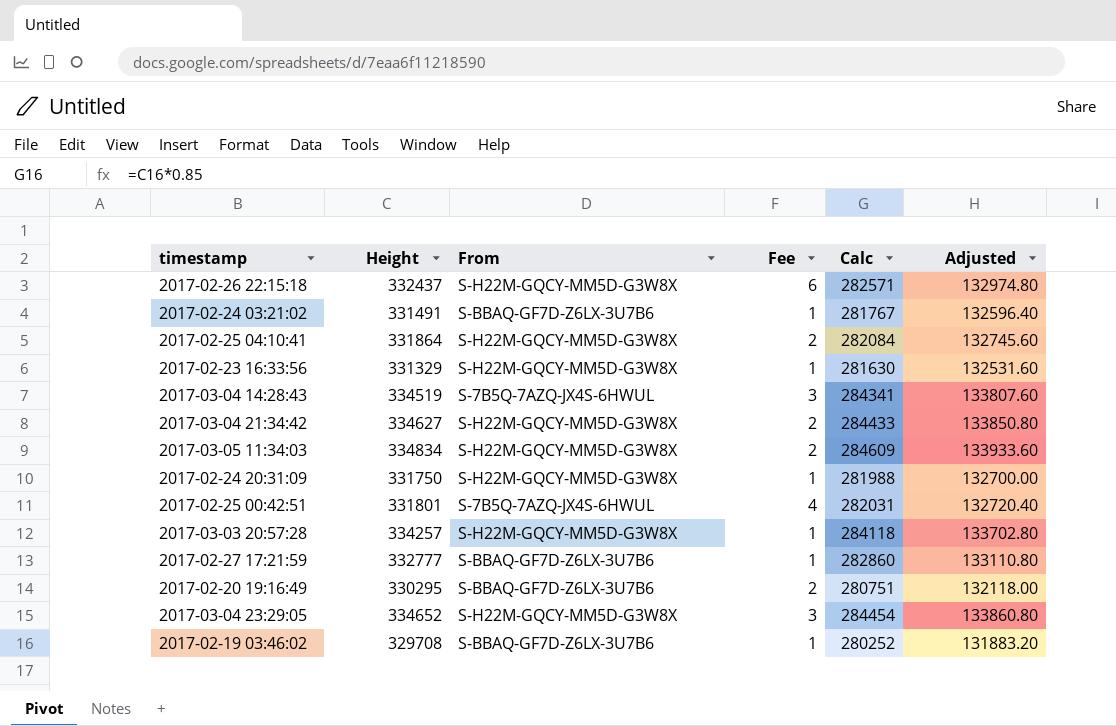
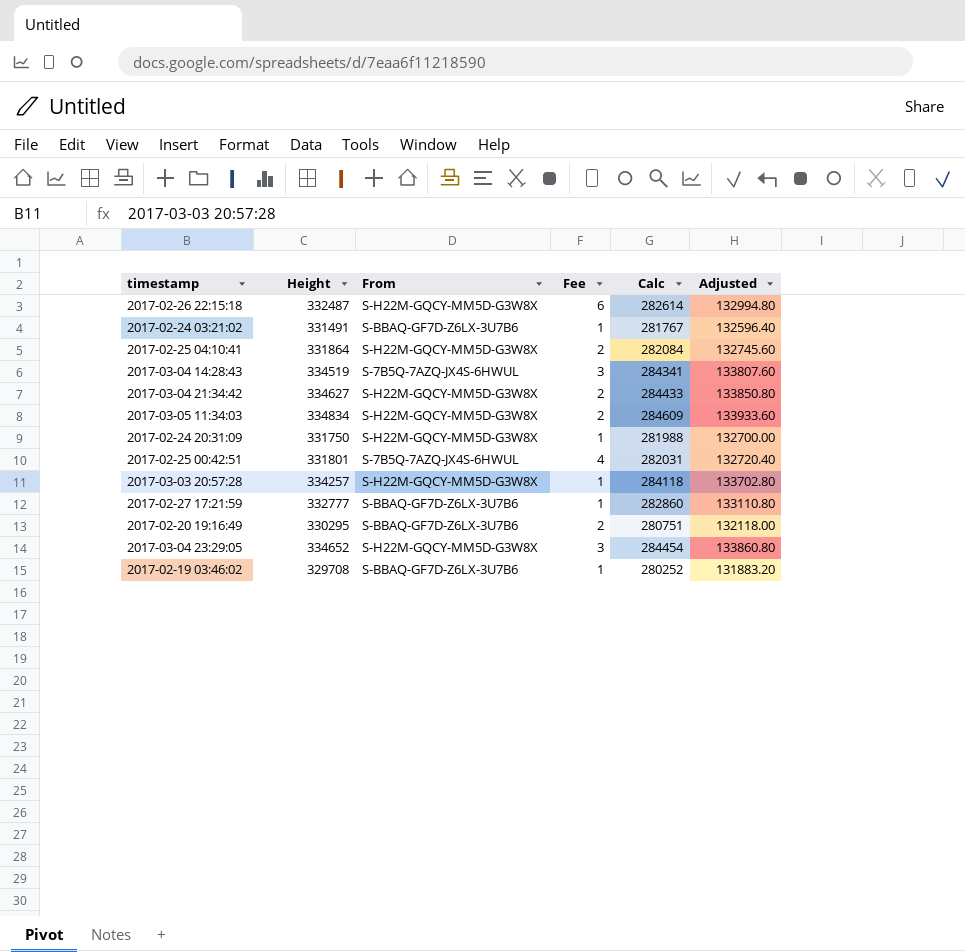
row 2017-02-23 16:33:56: 331329 | S-H22M-GQCY-MM5D-G3W8X | 1 | 281630 | 132531.60 -> none
2017-02-26 22:15:18 | Height: 332437 -> 332487
2017-02-26 22:15:18 | Calc: 282571 -> 282614
2017-02-26 22:15:18 | Adjusted: 132974.80 -> 132994.80

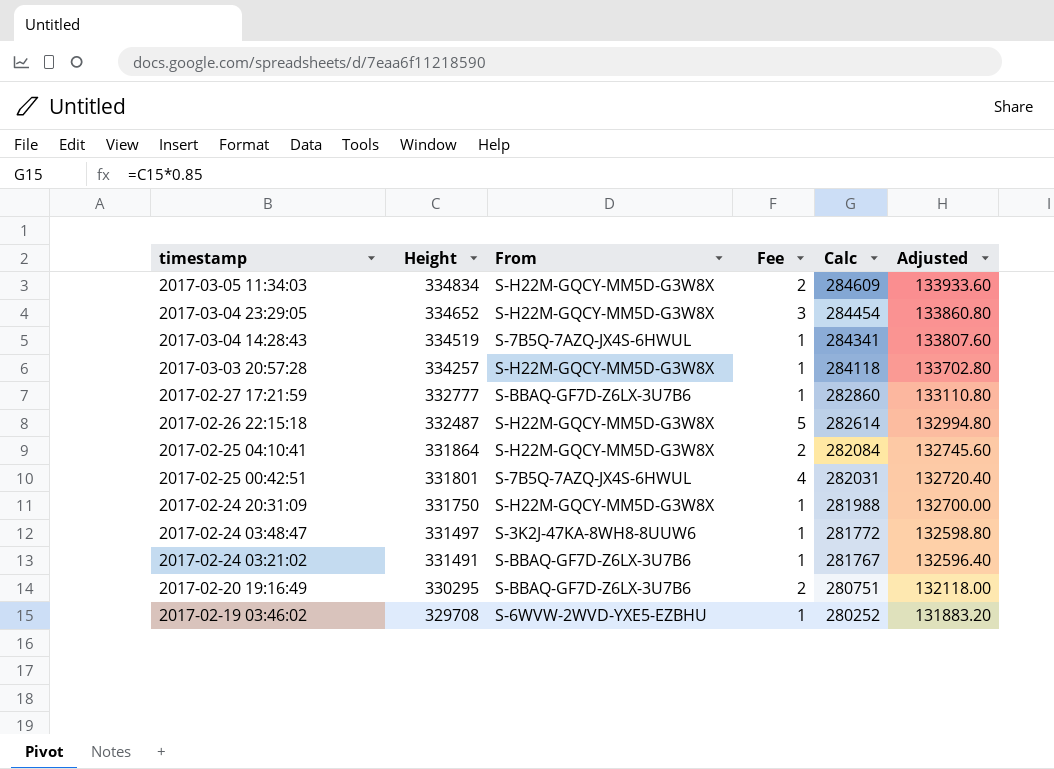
row order: none -> timestamp descending
row 2017-03-04 21:34:42: 334627 | S-H22M-GQCY-MM5D-G3W8X | 2 | 284433 | 133850.80 -> none
2017-03-04 14:28:43 | Fee: 3 -> 1
2017-02-26 22:15:18 | Fee: 6 -> 5
row 2017-02-24 03:48:47: none -> 331497 | S-3K2J-47KA-8WH8-8UUW6 | 1 | 281772 | 132598.80
2017-02-19 03:46:02 | From: S-BBAQ-GF7D-Z6LX-3U7B6 -> S-6WVW-2WVD-YXE5-EZBHU

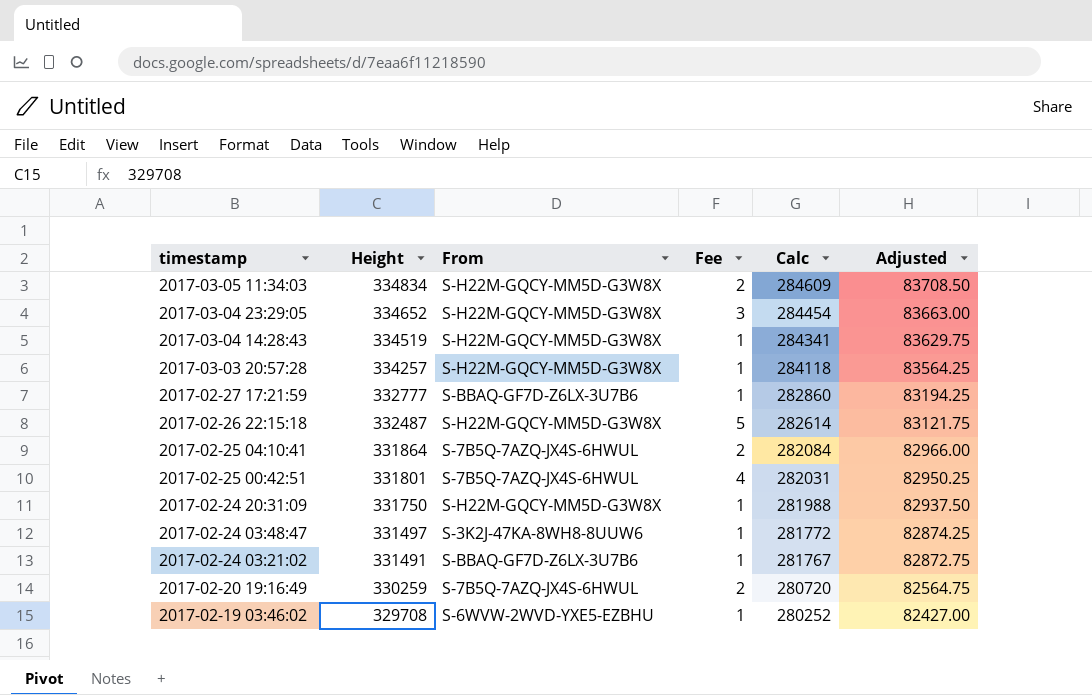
column Adjusted | formula: [Height] * 0.4 -> [Height] * 0.25
2017-03-04 14:28:43 | From: S-7B5Q-7AZQ-JX4S-6HWUL -> S-H22M-GQCY-MM5D-G3W8X
2017-02-25 04:10:41 | From: S-H22M-GQCY-MM5D-G3W8X -> S-7B5Q-7AZQ-JX4S-6HWUL
2017-02-20 19:16:49 | Height: 330295 -> 330259
2017-02-20 19:16:49 | From: S-BBAQ-GF7D-Z6LX-3U7B6 -> S-7B5Q-7AZQ-JX4S-6HWUL
2017-02-20 19:16:49 | Calc: 280751 -> 280720

